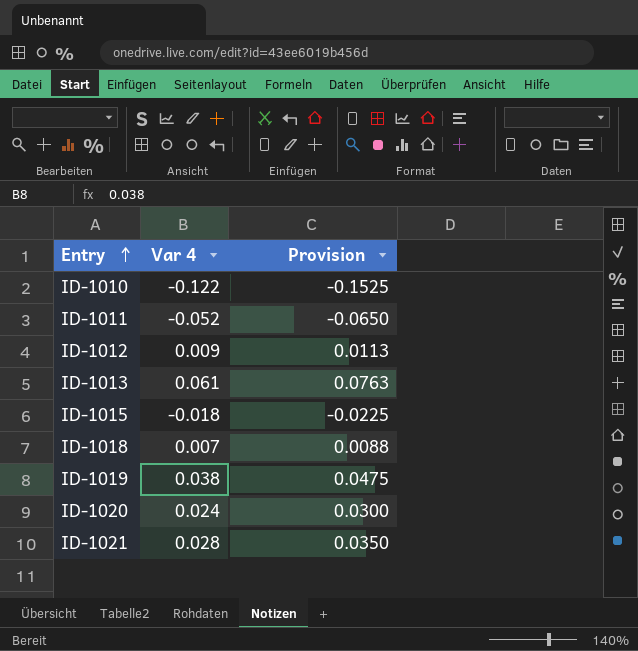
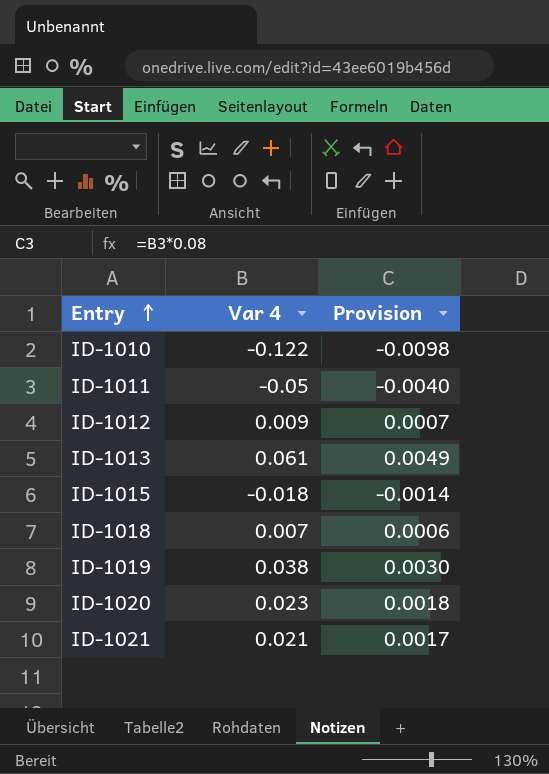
column Provision | formula: [Var 4] * 1.25 -> [Var 4] * 0.08
ID-1011 | Var 4: -0.052 -> -0.05
ID-1020 | Var 4: 0.024 -> 0.023
ID-1021 | Var 4: 0.028 -> 0.021

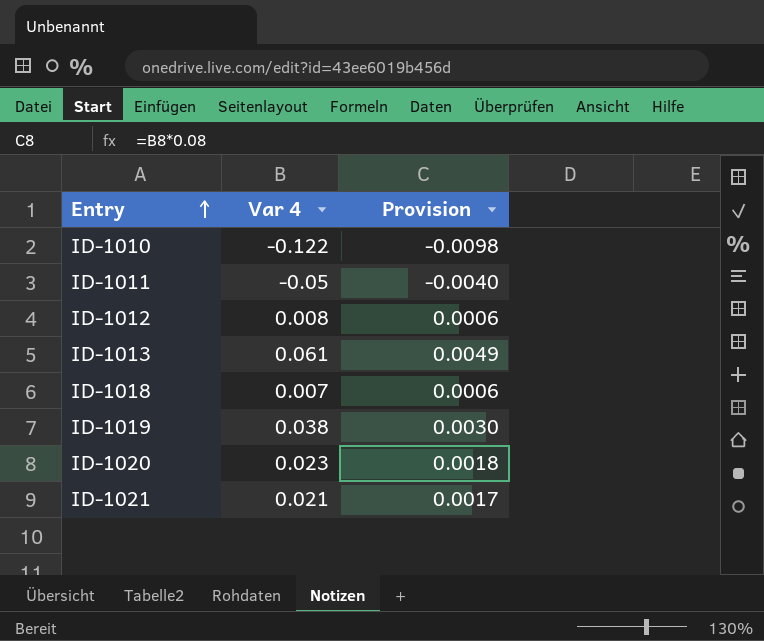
row ID-1015: -0.018 | -0.0014 -> none
ID-1012 | Var 4: 0.009 -> 0.008
ID-1012 | Provision: 0.0007 -> 0.0006

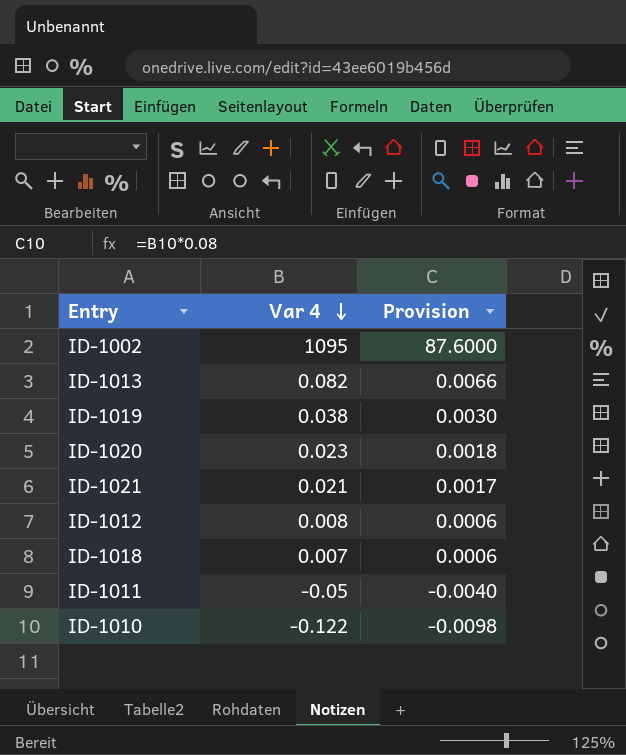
row order: Entry ascending -> Var 4 descending
row ID-1002: none -> 1095 | 87.6000
ID-1013 | Var 4: 0.061 -> 0.082
ID-1013 | Provision: 0.0049 -> 0.0066

